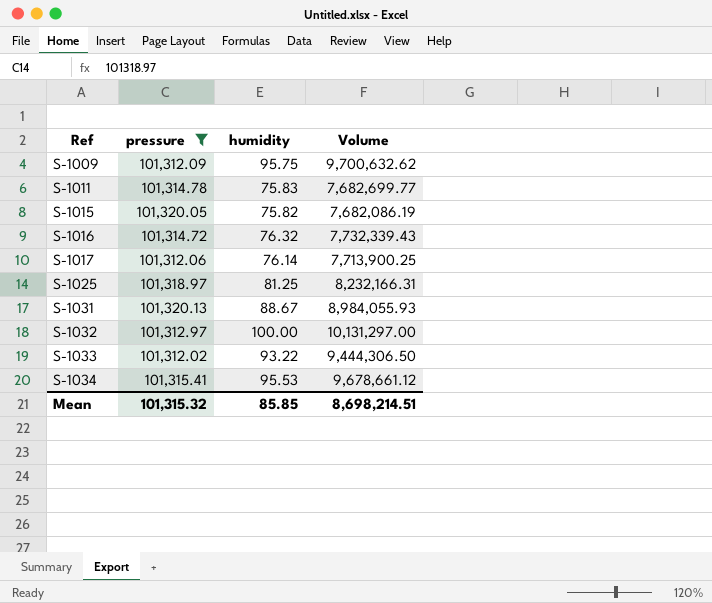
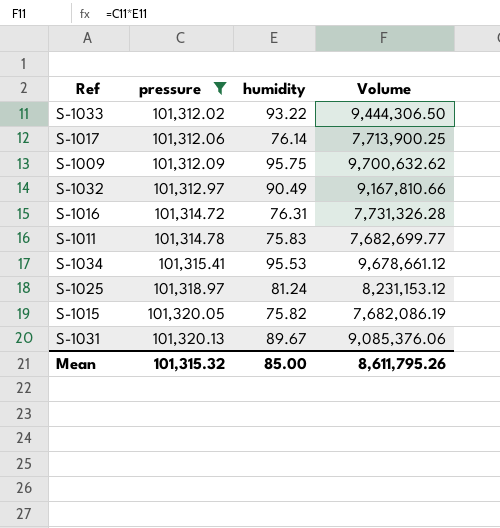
row order: Ref ascending -> pressure ascending
S-1032 | humidity: 100.00 -> 90.49
S-1032 | Volume: 10,131,297.00 -> 9,167,810.66
S-1016 | humidity: 76.32 -> 76.31
S-1016 | Volume: 7,732,339.43 -> 7,731,326.28
S-1025 | humidity: 81.25 -> 81.24
S-1025 | Volume: 8,232,166.31 -> 8,231,153.12
S-1031 | humidity: 88.67 -> 89.67
S-1031 | Volume: 8,984,055.93 -> 9,085,376.06
Mean | humidity: 85.85 -> 85.00
Mean | Volume: 8,698,214.51 -> 8,611,795.26

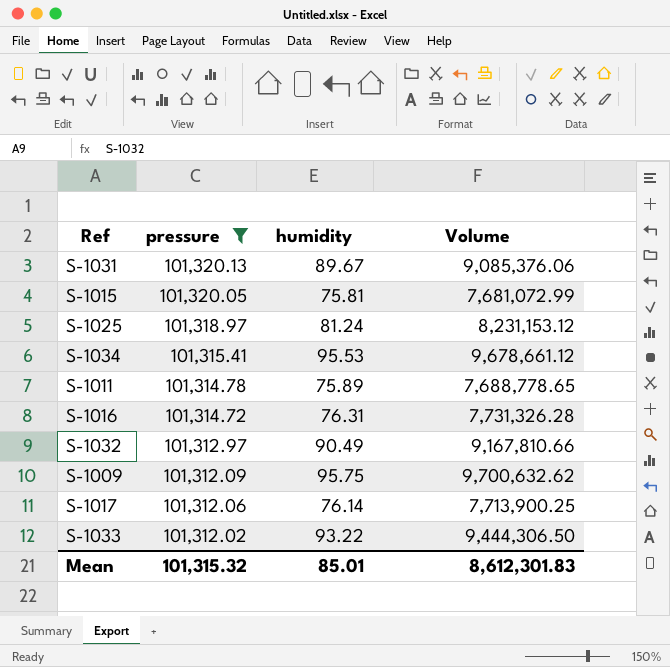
row order: pressure ascending -> pressure descending
S-1015 | humidity: 75.82 -> 75.81
S-1015 | Volume: 7,682,086.19 -> 7,681,072.99
S-1011 | humidity: 75.83 -> 75.89
S-1011 | Volume: 7,682,699.77 -> 7,688,778.65
Mean | humidity: 85.00 -> 85.01
Mean | Volume: 8,611,795.26 -> 8,612,301.83

